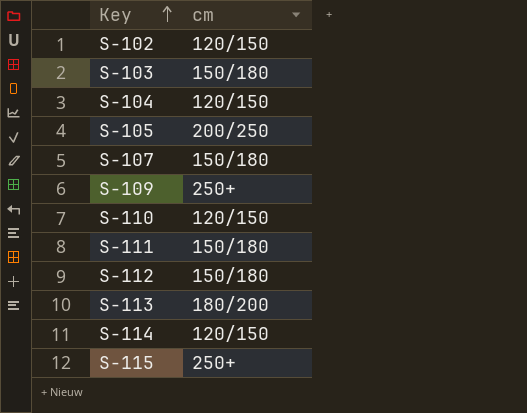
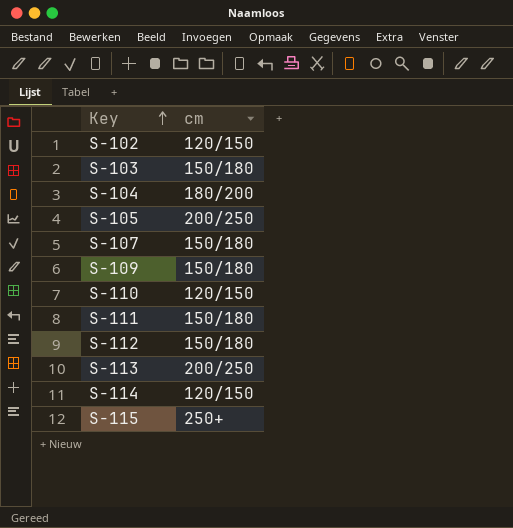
S-104 | cm: 120/150 -> 180/200
S-109 | cm: 250+ -> 150/180
S-113 | cm: 180/200 -> 200/250

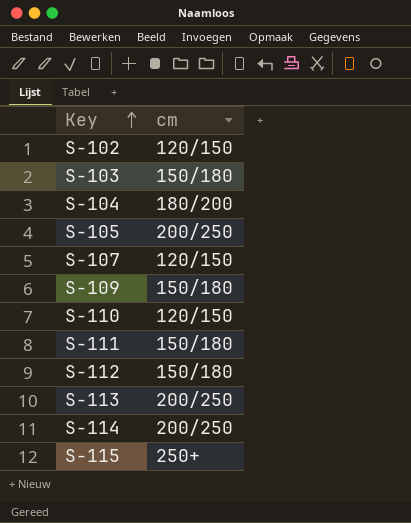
S-107 | cm: 150/180 -> 120/150
S-114 | cm: 120/150 -> 200/250

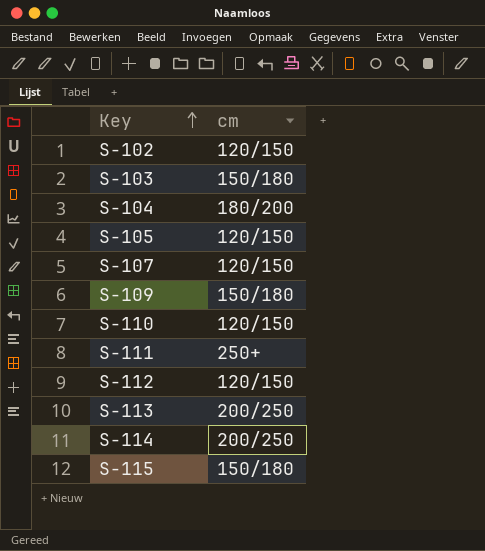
S-105 | cm: 200/250 -> 120/150
S-111 | cm: 150/180 -> 250+
S-112 | cm: 150/180 -> 120/150
S-115 | cm: 250+ -> 150/180

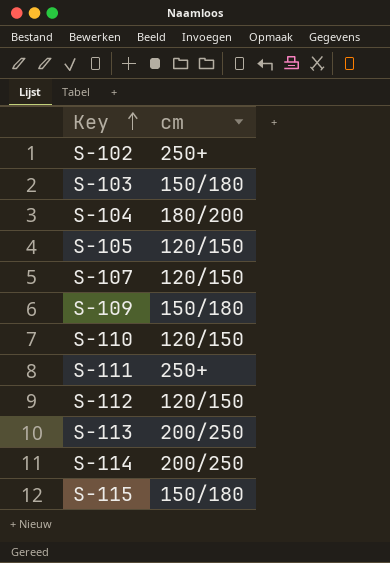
S-102 | cm: 120/150 -> 250+

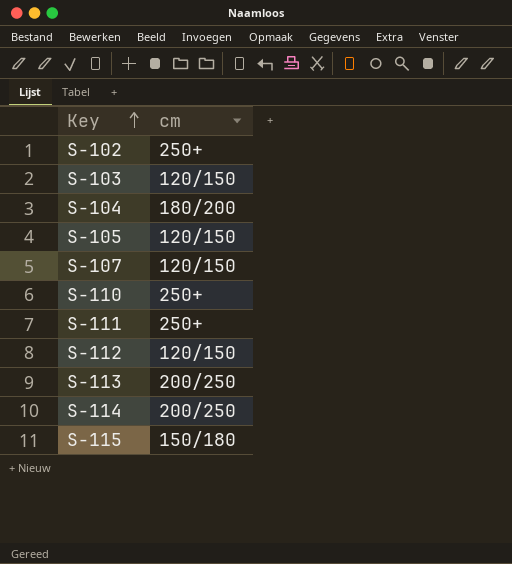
row S-109: 150/180 -> none
S-103 | cm: 150/180 -> 120/150
S-110 | cm: 120/150 -> 250+

